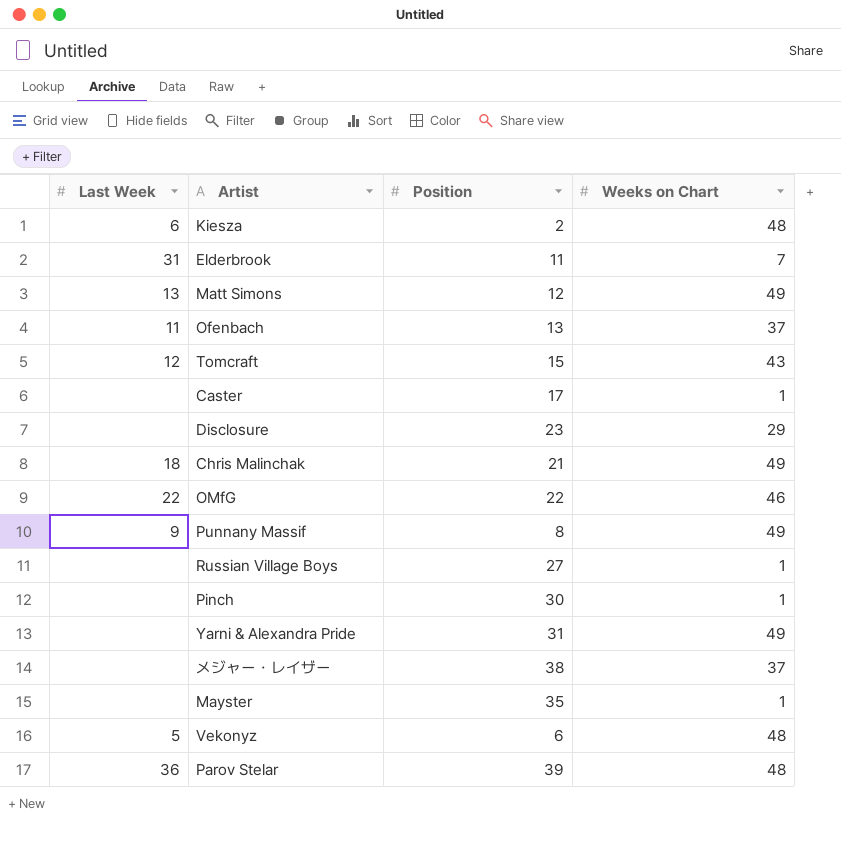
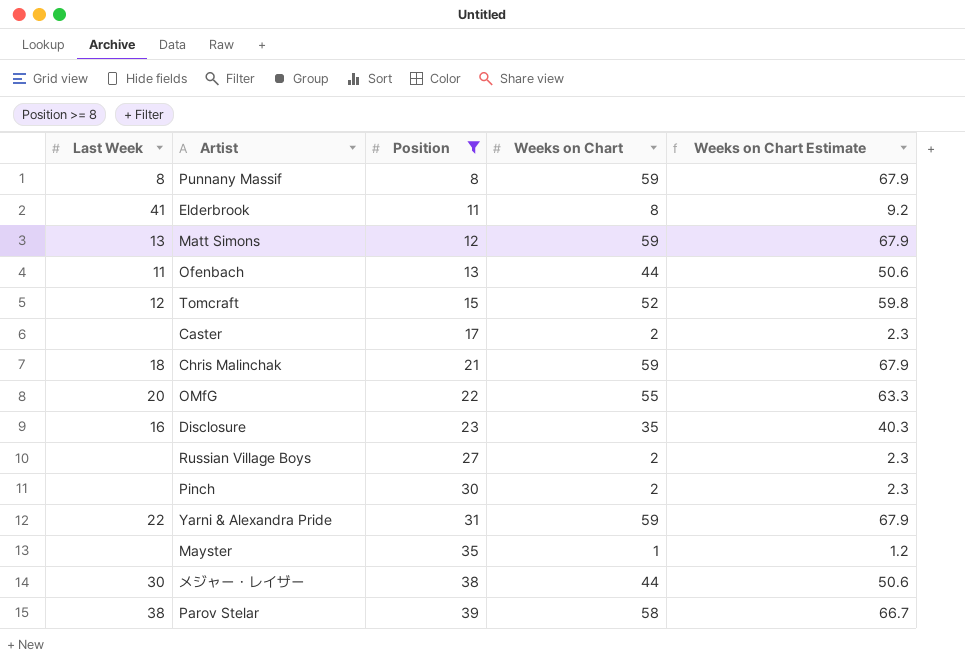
filter: none -> Position >= 8
row order: none -> Position ascending
column Weeks on Chart Estimate | formula: none -> [Weeks on Chart] * 1.15
Punnany Massif | Last Week: 9 -> 8
Punnany Massif | Weeks on Chart: 49 -> 59
Elderbrook | Last Week: 31 -> 41
Elderbrook | Weeks on Chart: 7 -> 8
Matt Simons | Weeks on Chart: 49 -> 59
Ofenbach | Weeks on Chart: 37 -> 44
Tomcraft | Weeks on Chart: 43 -> 52
Caster | Weeks on Chart: 1 -> 2
Chris Malinchak | Weeks on Chart: 49 -> 59
OMfG | Last Week: 22 -> 20
OMfG | Weeks on Chart: 46 -> 55
Disclosure | Last Week: none -> 16
Disclosure | Weeks on Chart: 29 -> 35
Russian Village Boys | Weeks on Chart: 1 -> 2
Pinch | Weeks on Chart: 1 -> 2
Yarni & Alexandra Pride | Last Week: none -> 22
Yarni & Alexandra Pride | Weeks on Chart: 49 -> 59
メジャー・レイザー | Last Week: none -> 30
メジャー・レイザー | Weeks on Chart: 37 -> 44
Parov Stelar | Last Week: 36 -> 38
Parov Stelar | Weeks on Chart: 48 -> 58

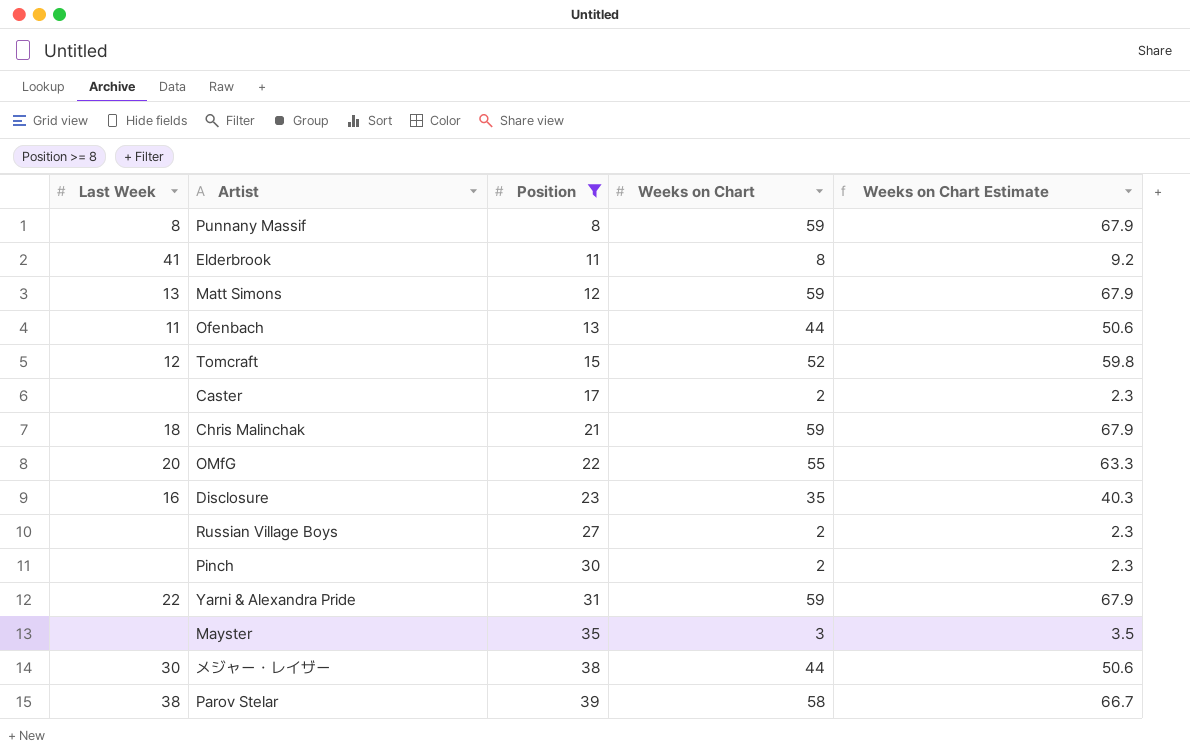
Mayster | Weeks on Chart: 1 -> 3
Mayster | Weeks on Chart Estimate: 1.2 -> 3.5

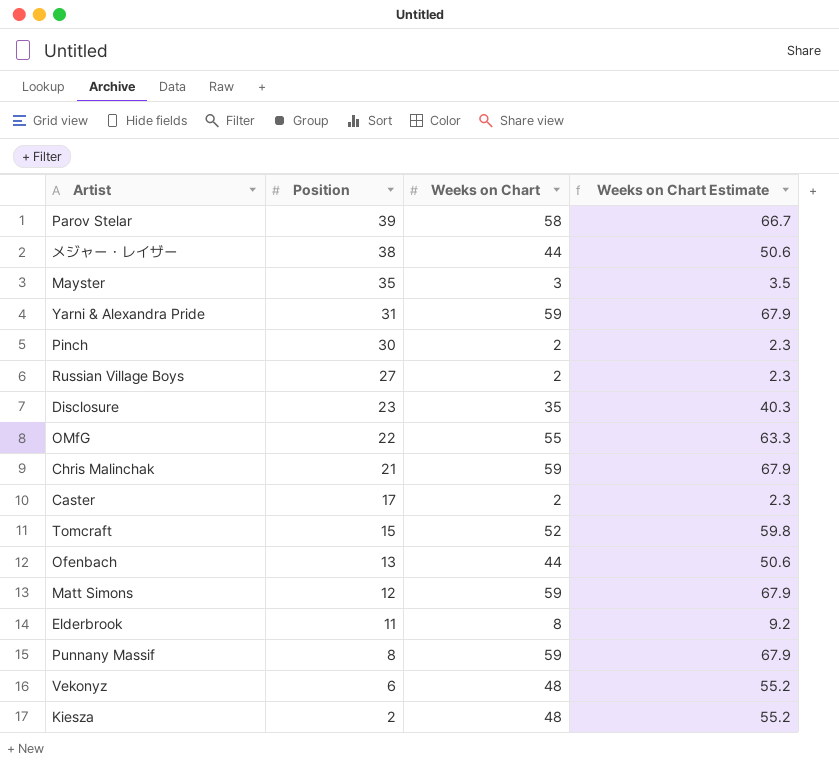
filter: Position >= 8 -> none
row order: Position ascending -> Position descending
column Last Week | position: 1 -> none

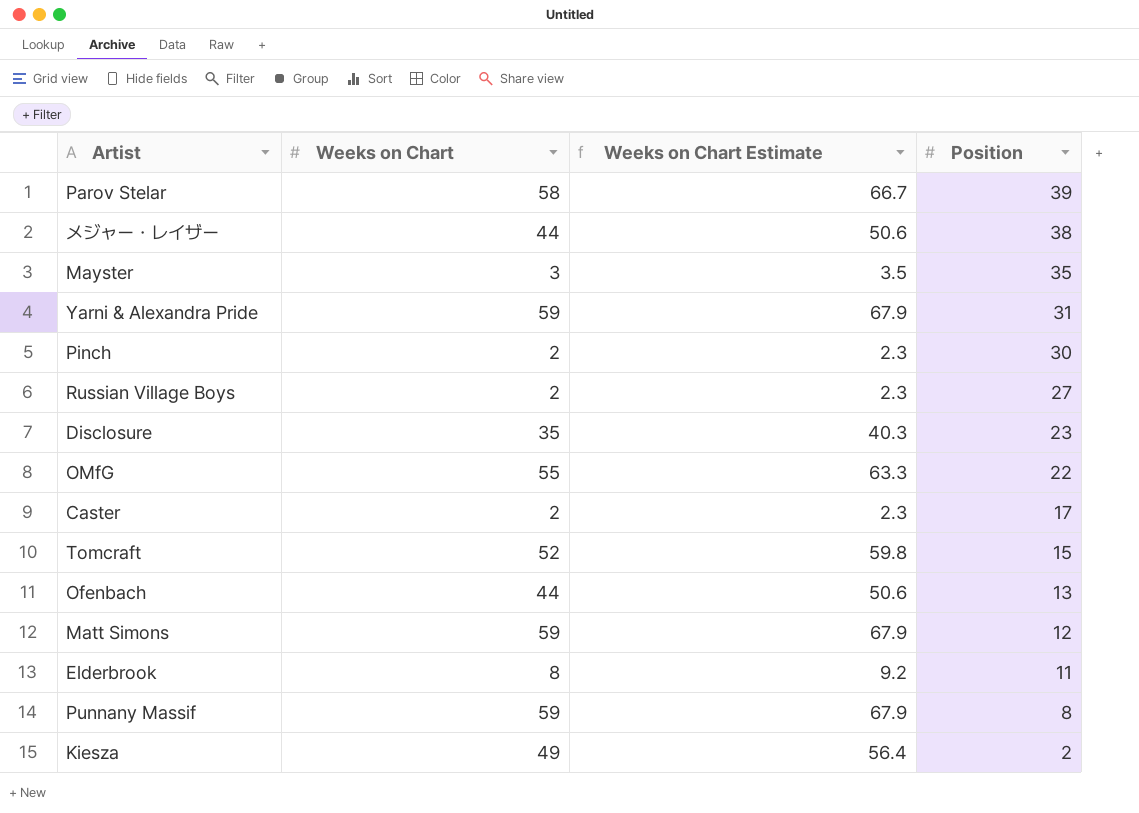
column Position | position: 2 -> 4
row Chris Malinchak: 21 | 59 | 67.9 -> none
row Vekonyz: 6 | 48 | 55.2 -> none
Kiesza | Weeks on Chart: 48 -> 49
Kiesza | Weeks on Chart Estimate: 55.2 -> 56.4

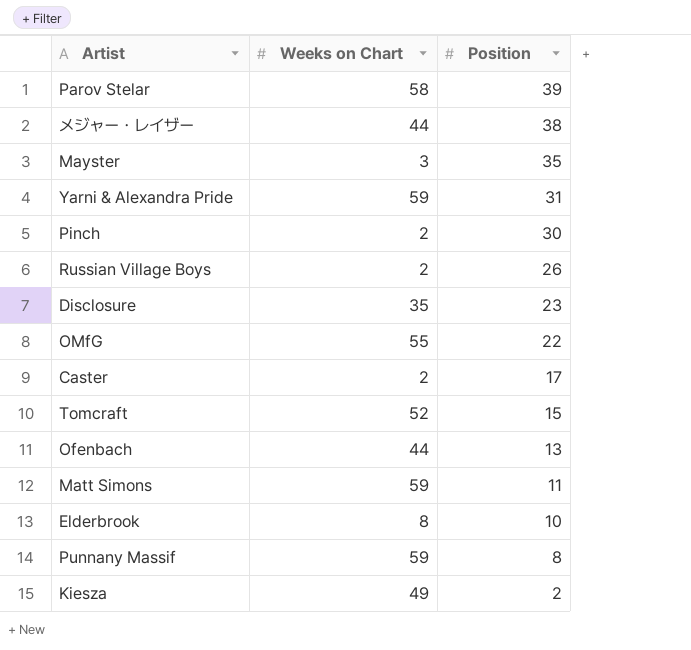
column Weeks on Chart Estimate | formula: [Weeks on Chart] * 1.15 -> none
Russian Village Boys | Position: 27 -> 26
Matt Simons | Position: 12 -> 11
Elderbrook | Position: 11 -> 10

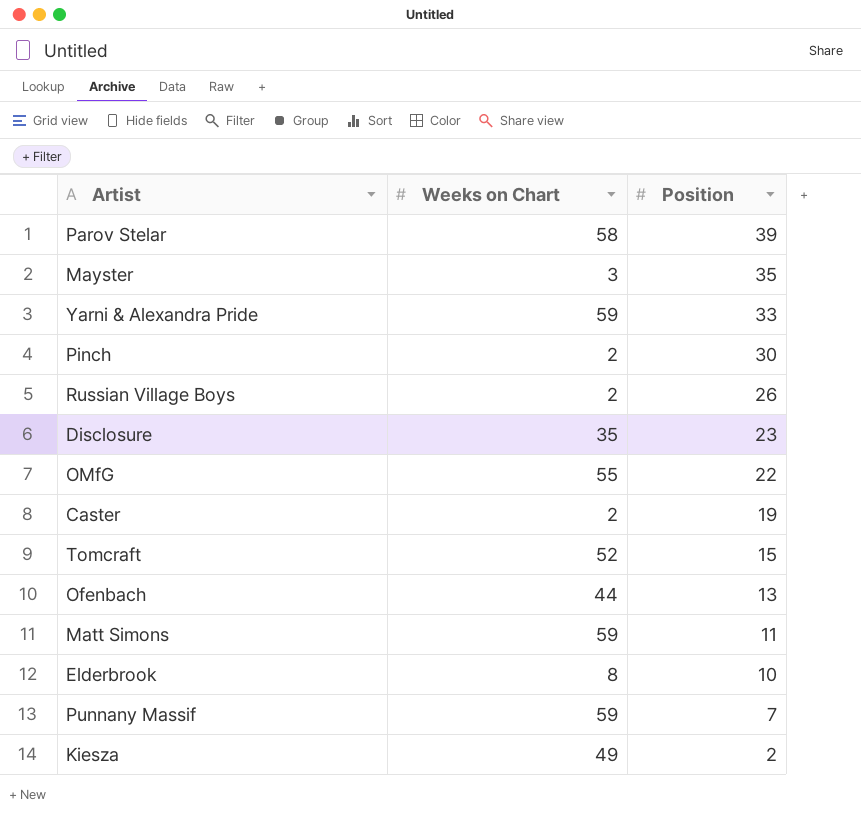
row メジャー・レイザー: 44 | 38 -> none
Yarni & Alexandra Pride | Position: 31 -> 33
Caster | Position: 17 -> 19
Punnany Massif | Position: 8 -> 7

